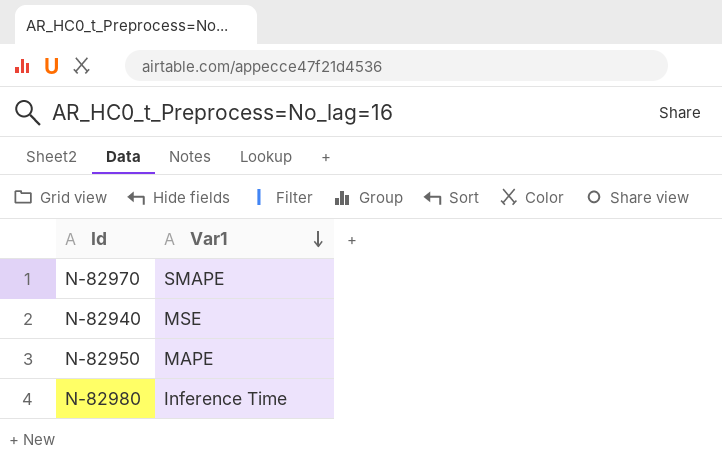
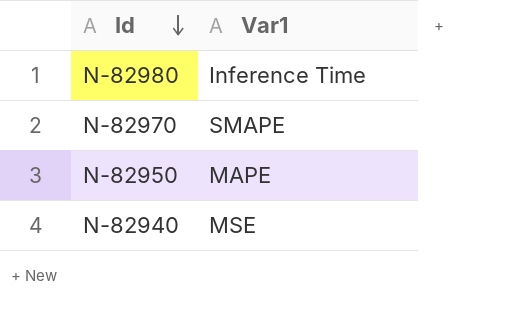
row order: Var1 descending -> Id descending

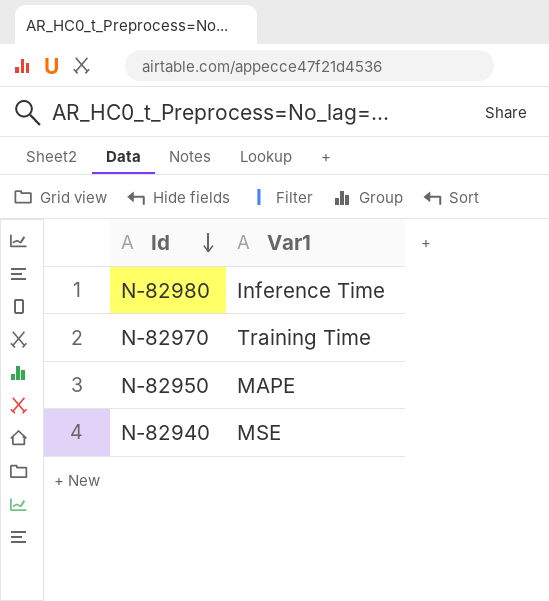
N-82970 | Var1: SMAPE -> Training Time

